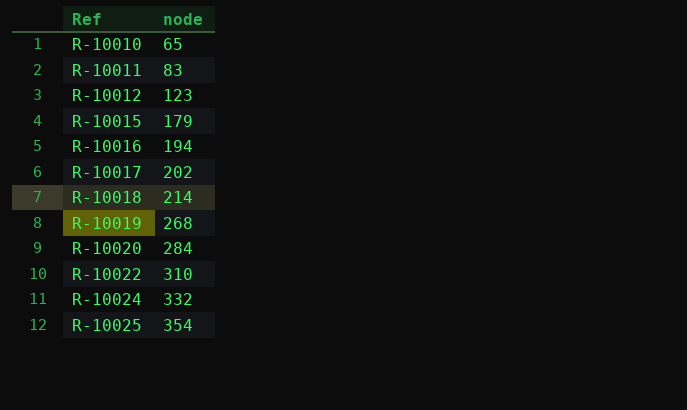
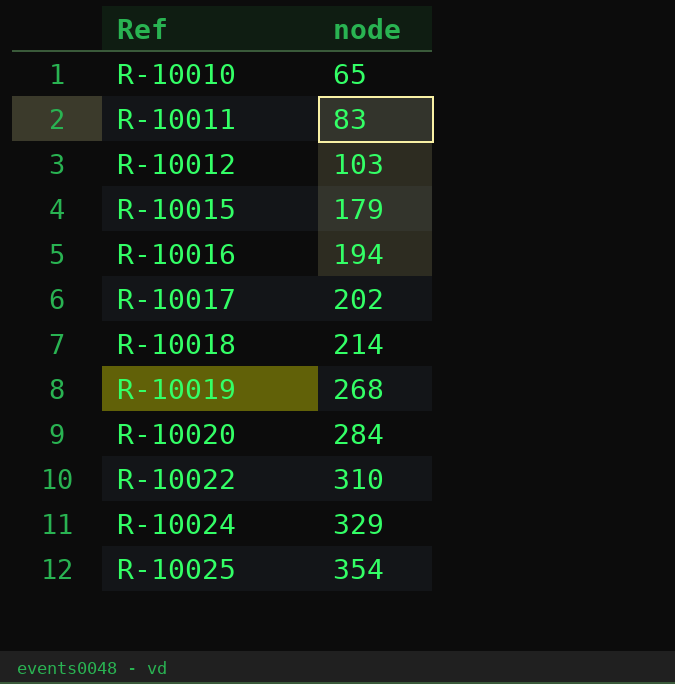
R-10012 | node: 123 -> 103
R-10024 | node: 332 -> 329

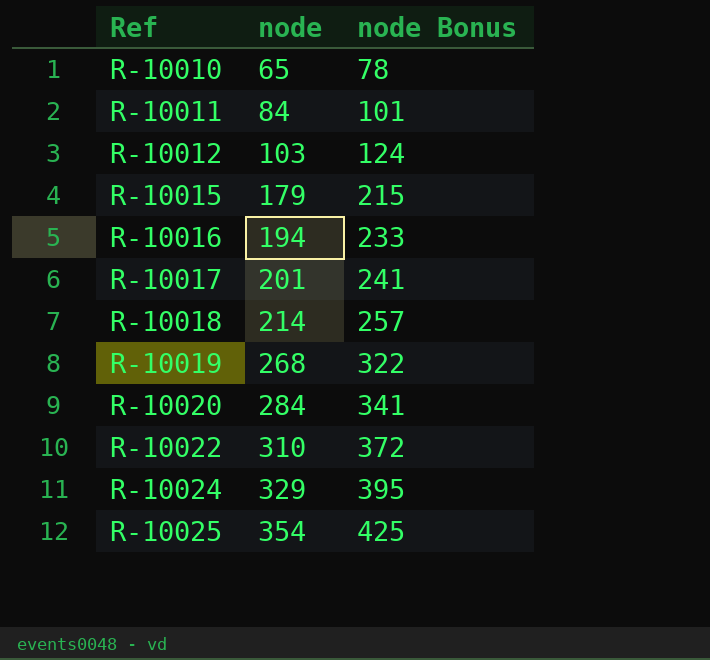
column node Bonus | formula: none -> [node] * 1.2
R-10011 | node: 83 -> 84
R-10017 | node: 202 -> 201

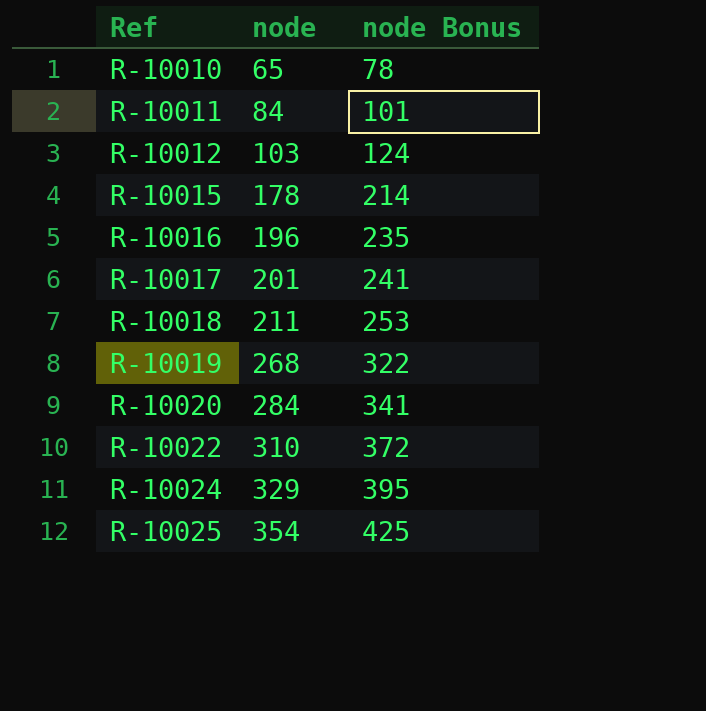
R-10015 | node: 179 -> 178
R-10015 | node Bonus: 215 -> 214
R-10016 | node: 194 -> 196
R-10016 | node Bonus: 233 -> 235
R-10018 | node: 214 -> 211
R-10018 | node Bonus: 257 -> 253

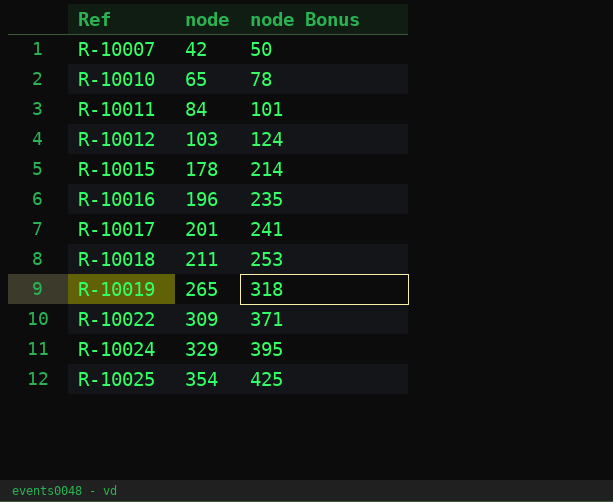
row R-10020: 284 | 341 -> none
row R-10007: none -> 42 | 50
R-10019 | node: 268 -> 265
R-10019 | node Bonus: 322 -> 318
R-10022 | node: 310 -> 309
R-10022 | node Bonus: 372 -> 371

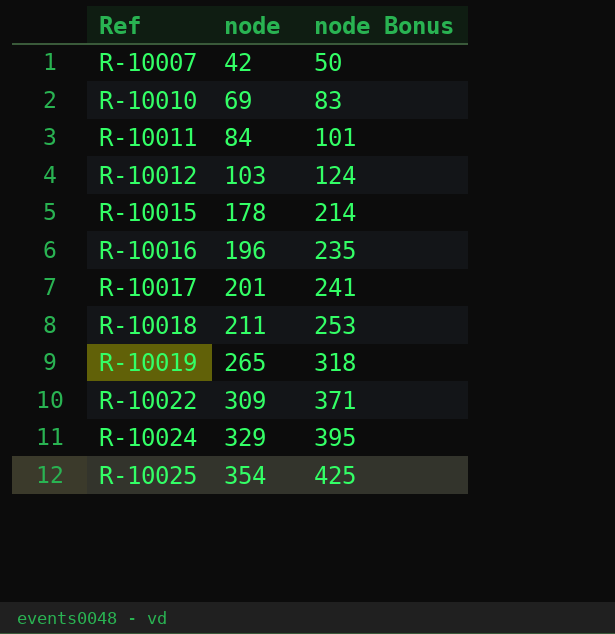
R-10010 | node: 65 -> 69
R-10010 | node Bonus: 78 -> 83

